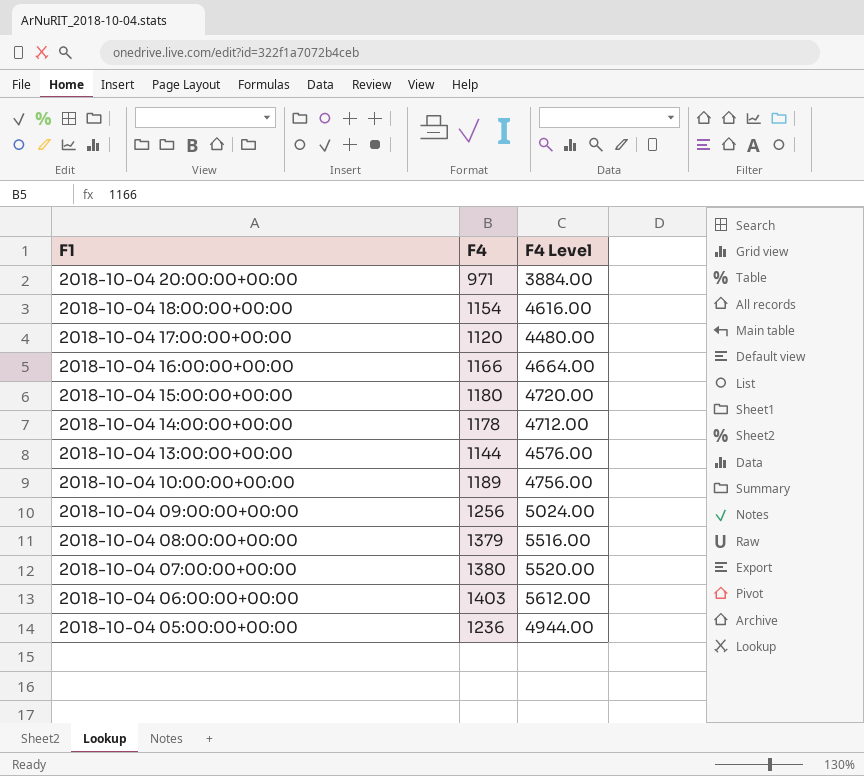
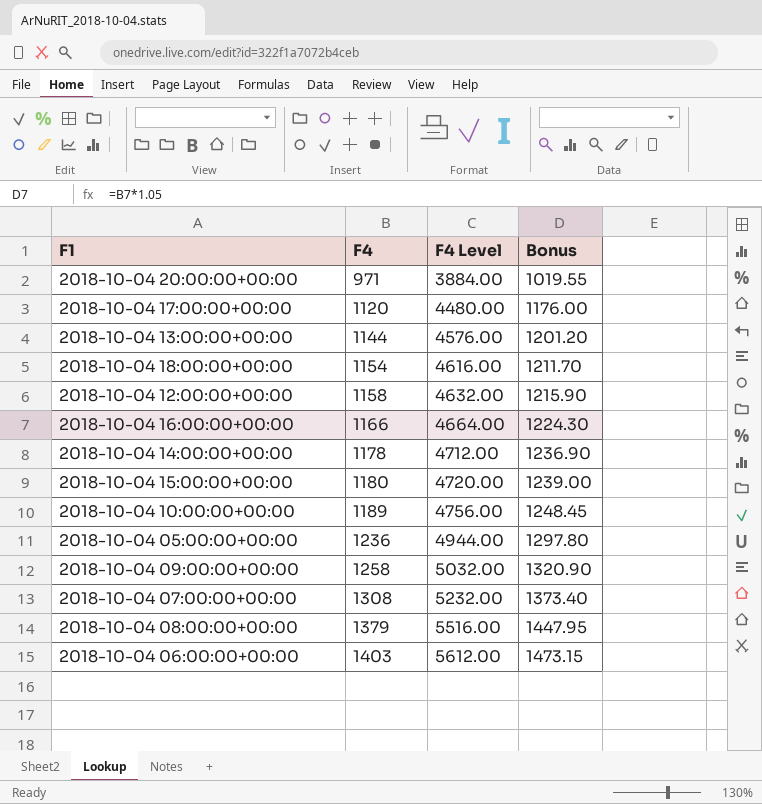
row order: F1 descending -> F4 ascending
column Bonus | formula: none -> [F4] * 1.05
row 2018-10-04 12:00:00+00:00: none -> 1158 | 4632.00 | 1215.90
2018-10-04 09:00:00+00:00 | F4: 1256 -> 1258
2018-10-04 09:00:00+00:00 | F4 Level: 5024.00 -> 5032.00
2018-10-04 07:00:00+00:00 | F4: 1380 -> 1308
2018-10-04 07:00:00+00:00 | F4 Level: 5520.00 -> 5232.00

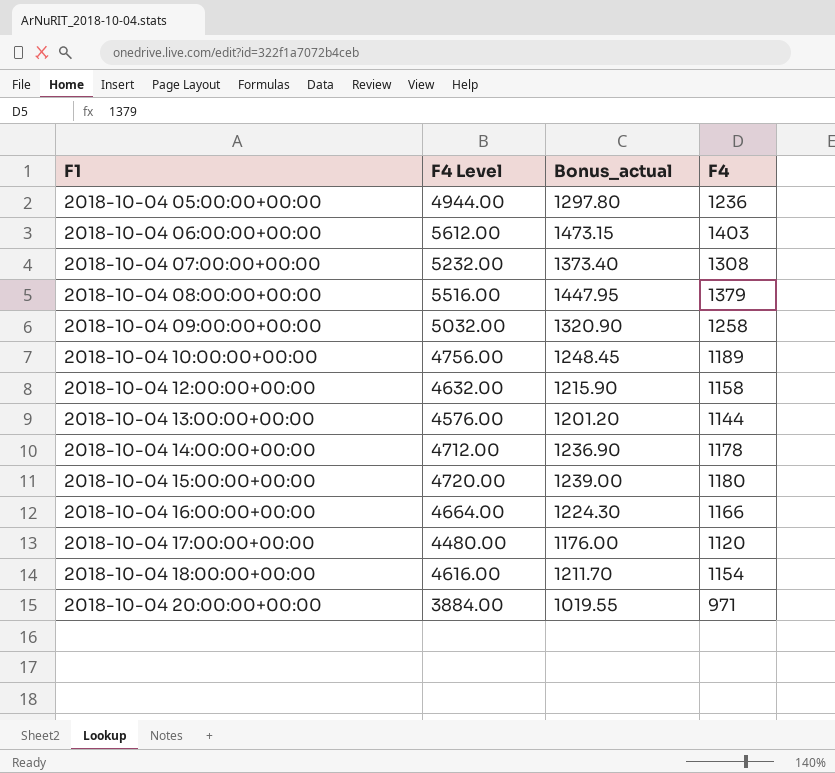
row order: F4 ascending -> F1 ascending
column name: Bonus -> Bonus_actual
column F4 | position: 2 -> 4

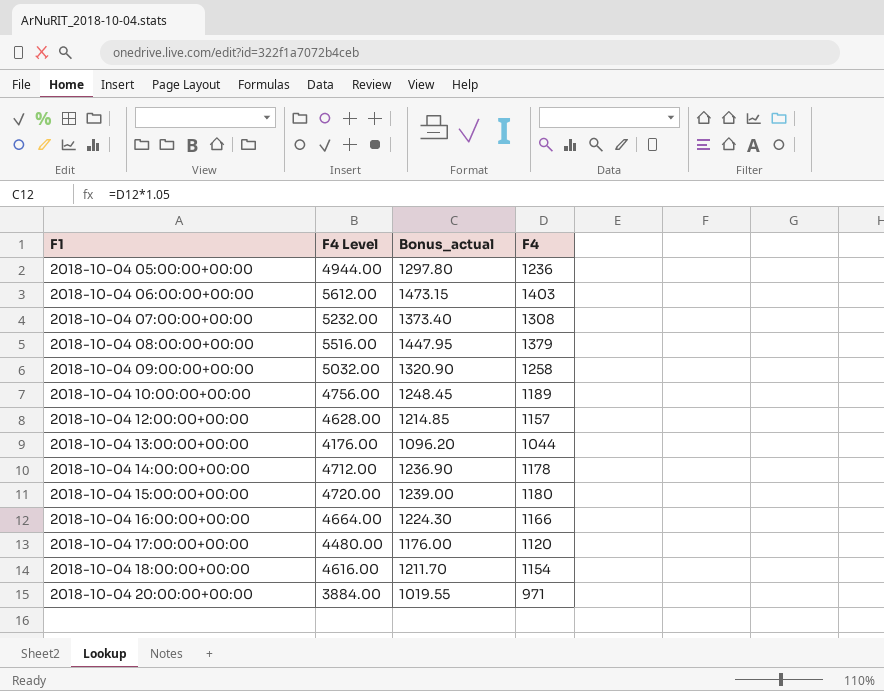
2018-10-04 12:00:00+00:00 | F4 Level: 4632.00 -> 4628.00
2018-10-04 12:00:00+00:00 | Bonus_actual: 1215.90 -> 1214.85
2018-10-04 12:00:00+00:00 | F4: 1158 -> 1157
2018-10-04 13:00:00+00:00 | F4 Level: 4576.00 -> 4176.00
2018-10-04 13:00:00+00:00 | Bonus_actual: 1201.20 -> 1096.20
2018-10-04 13:00:00+00:00 | F4: 1144 -> 1044

